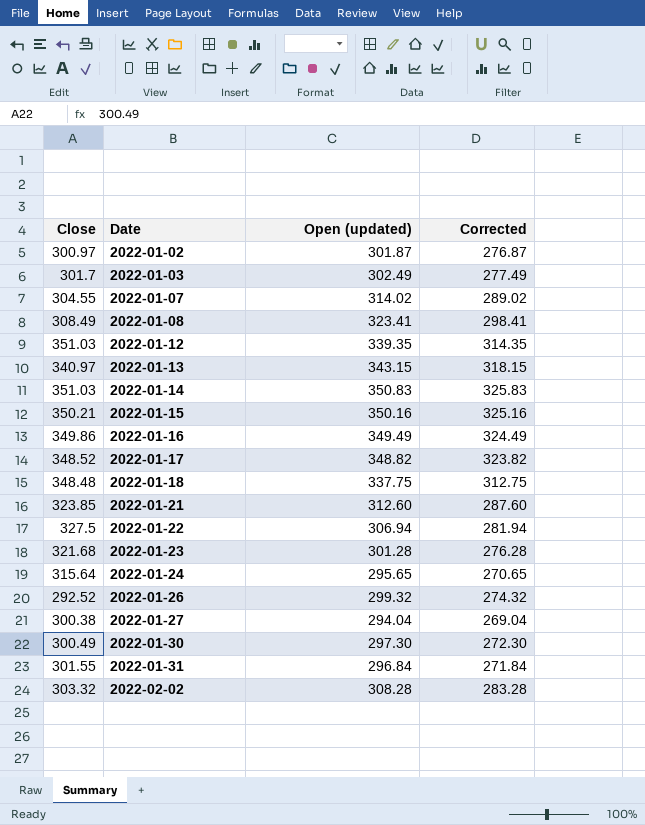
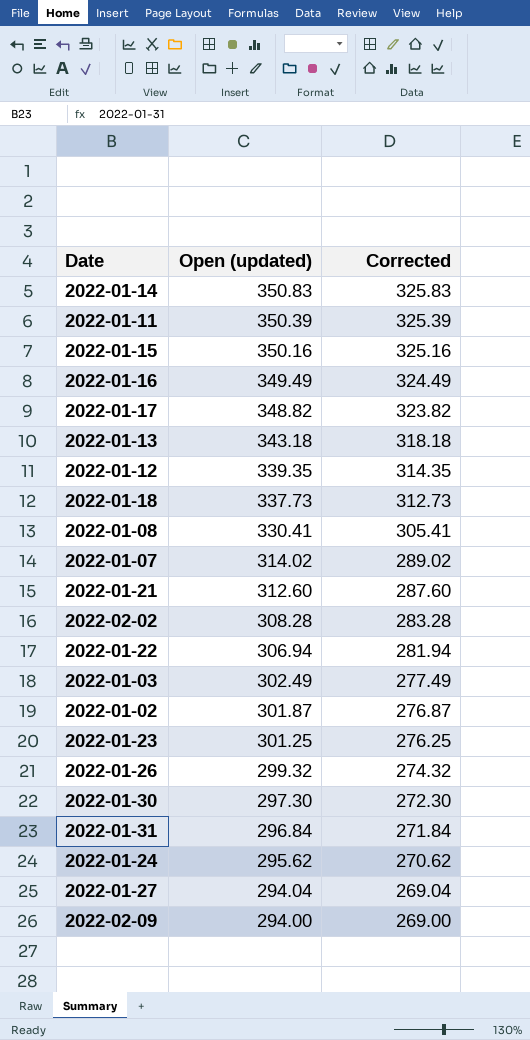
row order: Date ascending -> Open (updated) descending
column Close | position: 1 -> none
row 2022-01-11: none -> 350.39 | 325.39
2022-01-13 | Open (updated): 343.15 -> 343.18
2022-01-13 | Corrected: 318.15 -> 318.18
2022-01-18 | Open (updated): 337.75 -> 337.73
2022-01-18 | Corrected: 312.75 -> 312.73
2022-01-08 | Open (updated): 323.41 -> 330.41
2022-01-08 | Corrected: 298.41 -> 305.41
2022-01-23 | Open (updated): 301.28 -> 301.25
2022-01-23 | Corrected: 276.28 -> 276.25
2022-01-24 | Open (updated): 295.65 -> 295.62
2022-01-24 | Corrected: 270.65 -> 270.62
row 2022-02-09: none -> 294.00 | 269.00

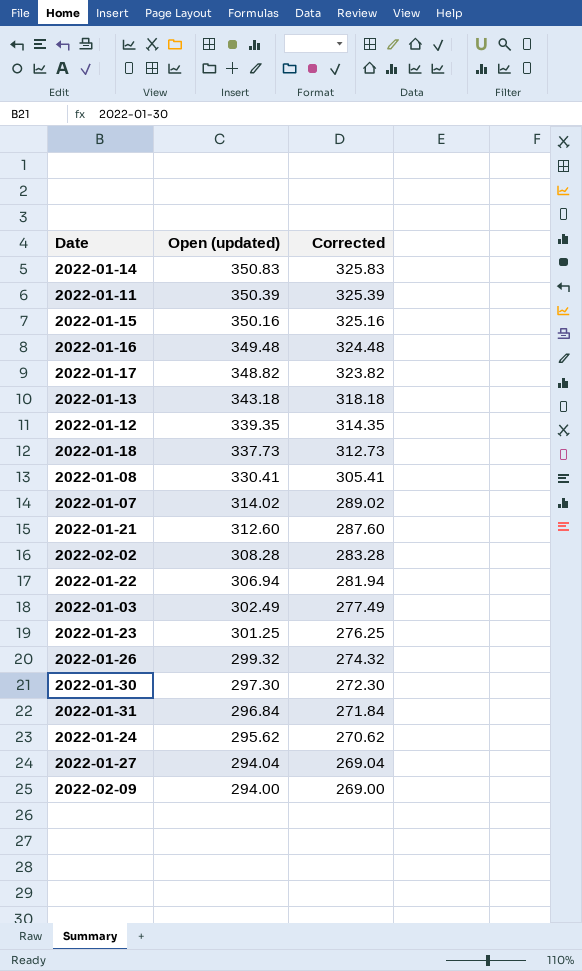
row 2022-01-02: 301.87 | 276.87 -> none
2022-01-16 | Open (updated): 349.49 -> 349.48
2022-01-16 | Corrected: 324.49 -> 324.48

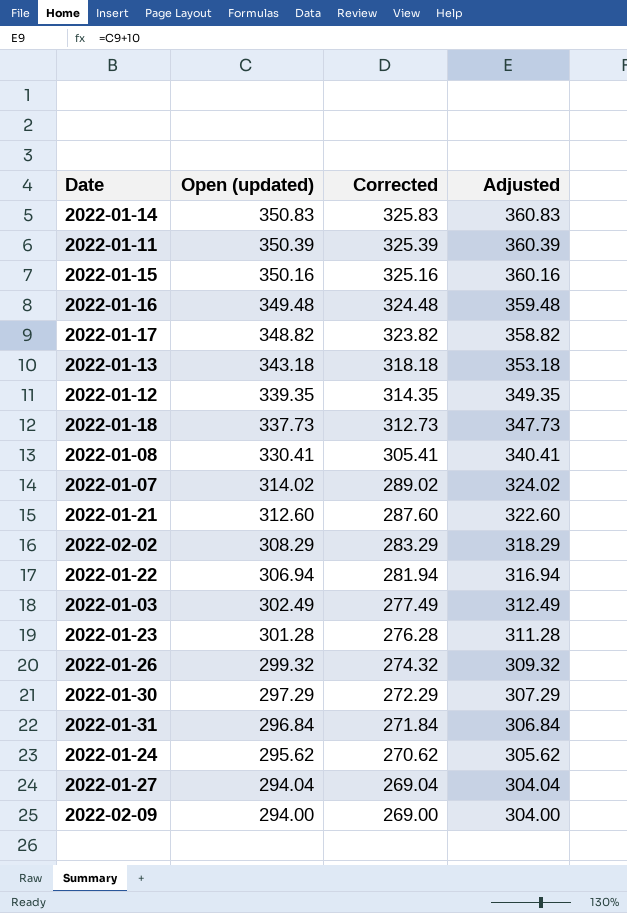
column Adjusted | formula: none -> [Open (updated)] + 10
2022-02-02 | Open (updated): 308.28 -> 308.29
2022-02-02 | Corrected: 283.28 -> 283.29
2022-01-23 | Open (updated): 301.25 -> 301.28
2022-01-23 | Corrected: 276.25 -> 276.28
2022-01-30 | Open (updated): 297.30 -> 297.29
2022-01-30 | Corrected: 272.30 -> 272.29

